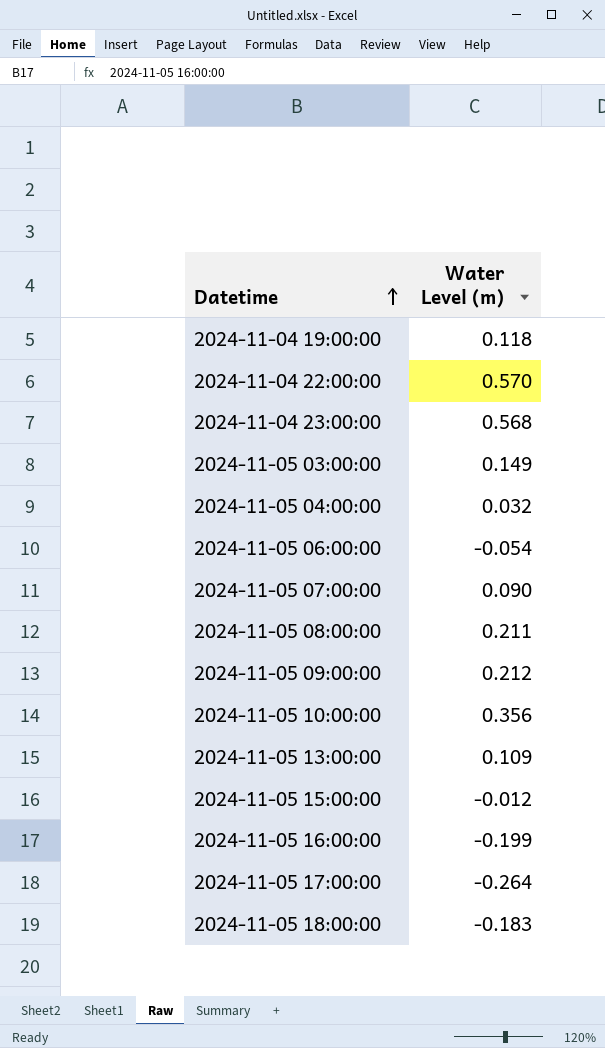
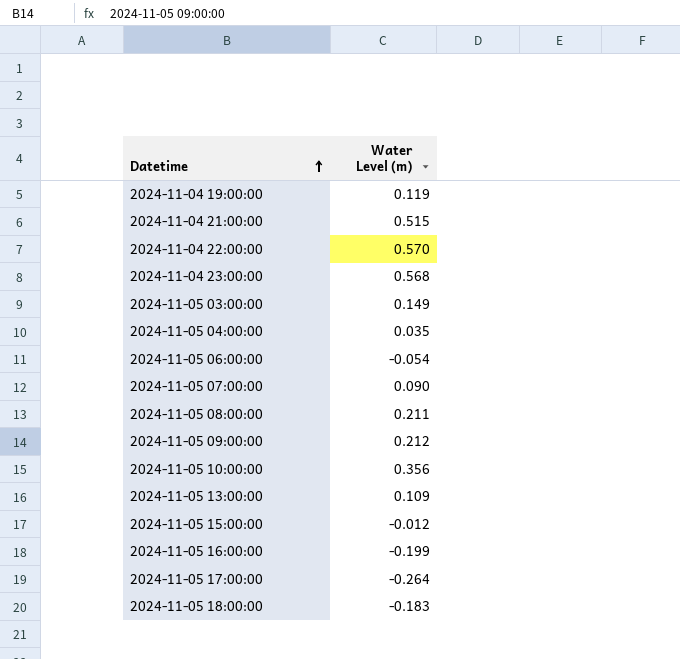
2024-11-04 19:00:00 | Water Level (m): 0.118 -> 0.119
row 2024-11-04 21:00:00: none -> 0.515
2024-11-05 04:00:00 | Water Level (m): 0.032 -> 0.035

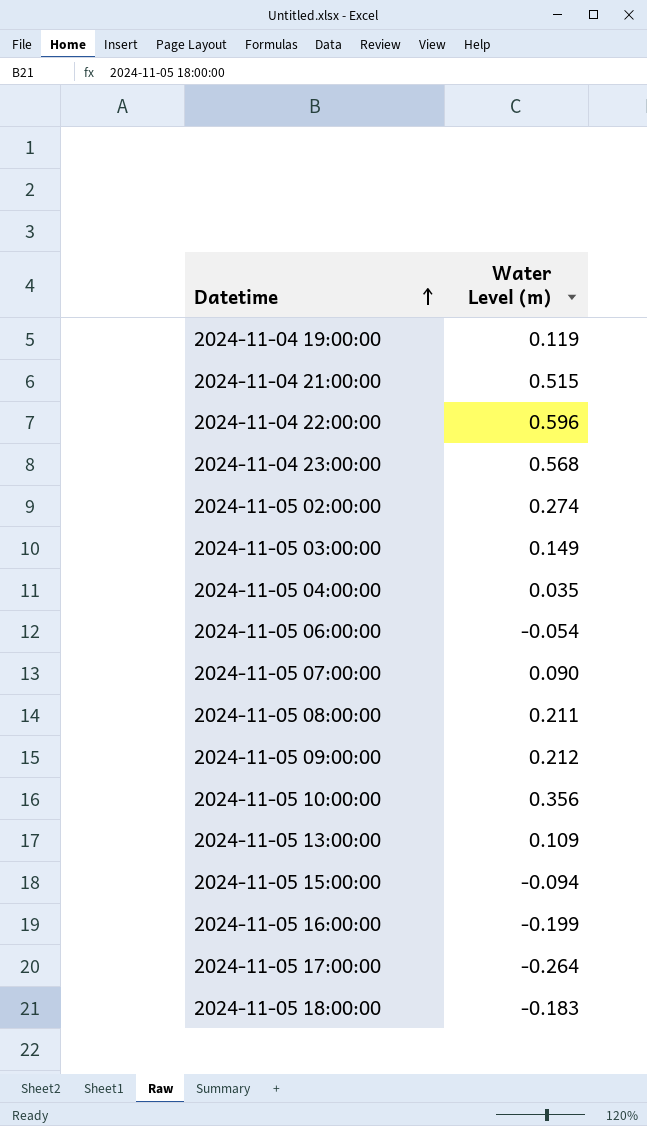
2024-11-04 22:00:00 | Water Level (m): 0.570 -> 0.596
row 2024-11-05 02:00:00: none -> 0.274
2024-11-05 15:00:00 | Water Level (m): -0.012 -> -0.094

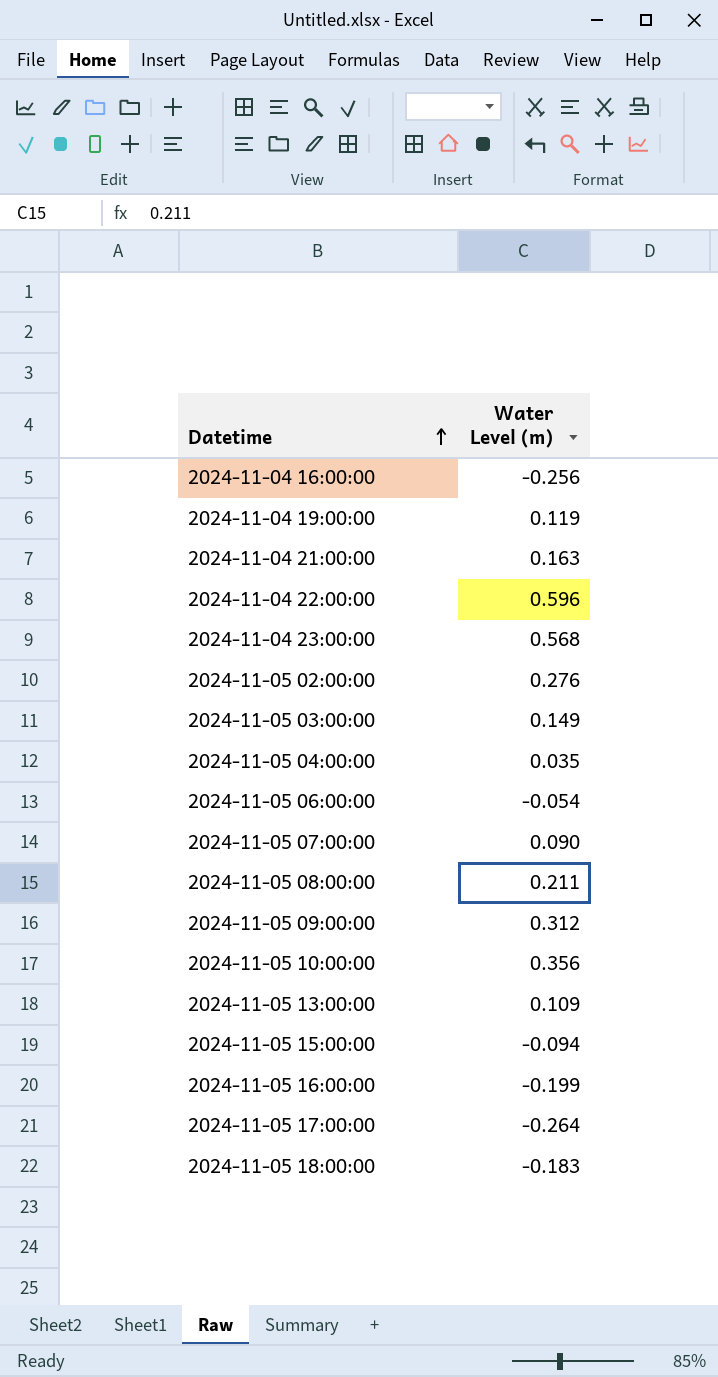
row 2024-11-04 16:00:00: none -> -0.256
2024-11-04 21:00:00 | Water Level (m): 0.515 -> 0.163
2024-11-05 02:00:00 | Water Level (m): 0.274 -> 0.276
2024-11-05 09:00:00 | Water Level (m): 0.212 -> 0.312

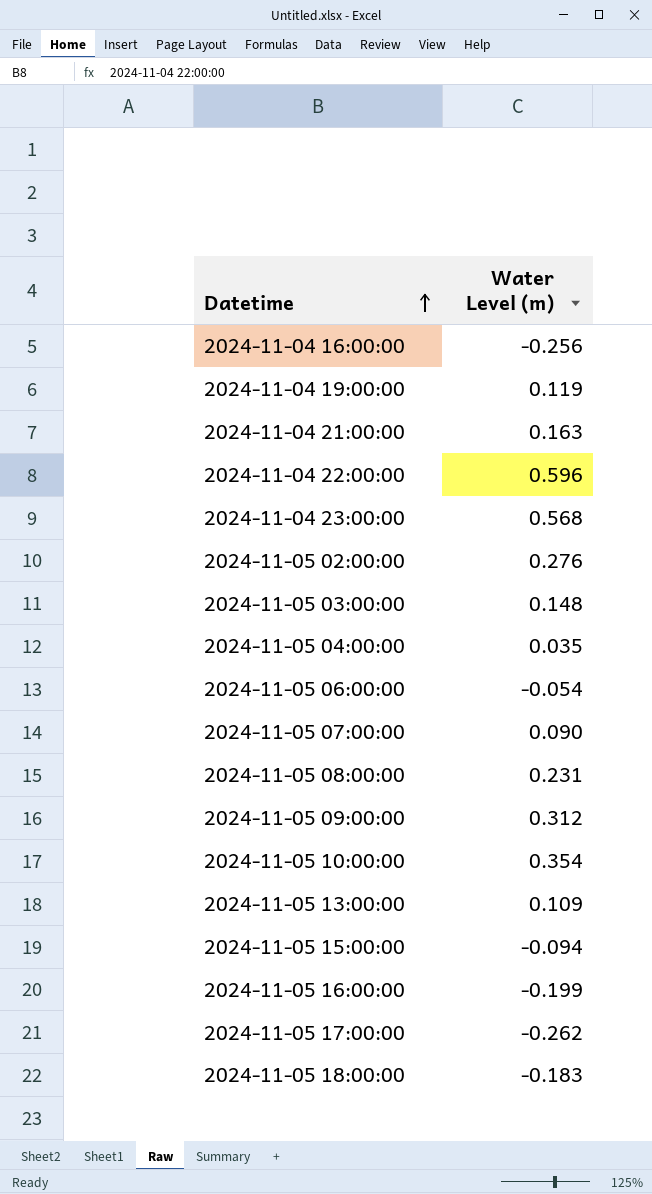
2024-11-05 03:00:00 | Water Level (m): 0.149 -> 0.148
2024-11-05 08:00:00 | Water Level (m): 0.211 -> 0.231
2024-11-05 10:00:00 | Water Level (m): 0.356 -> 0.354
2024-11-05 17:00:00 | Water Level (m): -0.264 -> -0.262

